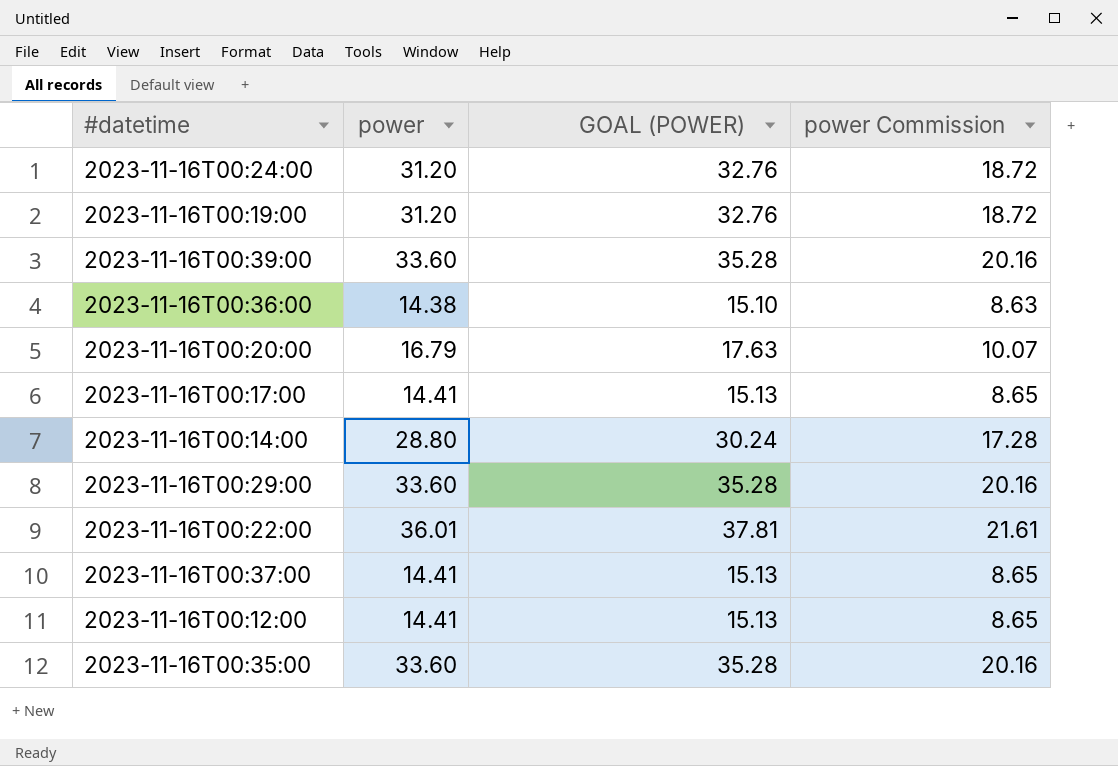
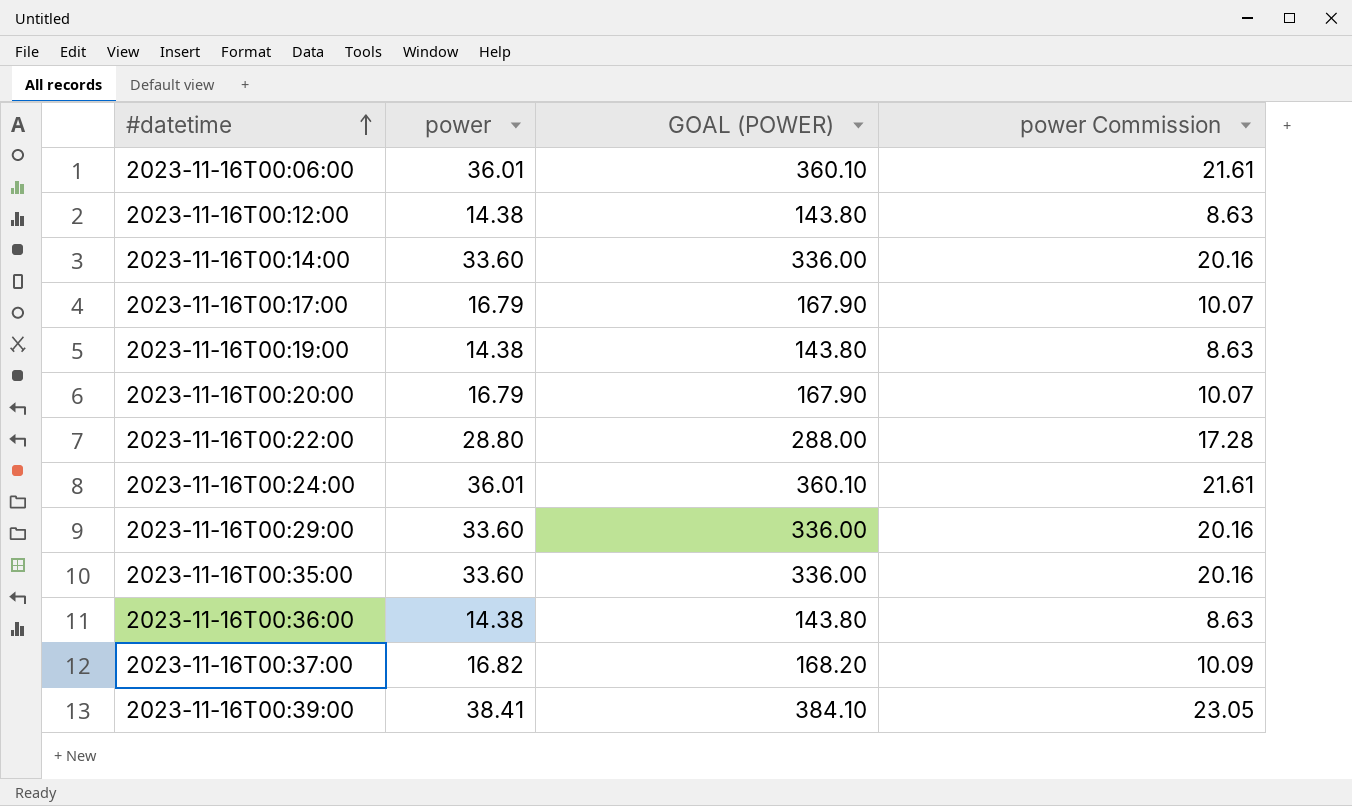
row order: none -> #datetime ascending
column GOAL (POWER) | formula: [power] * 1.05 -> [power] * 10
row 2023-11-16T00:06:00: none -> 36.01 | 360.10 | 21.61
2023-11-16T00:12:00 | power: 14.41 -> 14.38
2023-11-16T00:12:00 | power Commission: 8.65 -> 8.63
2023-11-16T00:14:00 | power: 28.80 -> 33.60
2023-11-16T00:14:00 | power Commission: 17.28 -> 20.16
2023-11-16T00:17:00 | power: 14.41 -> 16.79
2023-11-16T00:17:00 | power Commission: 8.65 -> 10.07
2023-11-16T00:19:00 | power: 31.20 -> 14.38
2023-11-16T00:19:00 | power Commission: 18.72 -> 8.63
2023-11-16T00:22:00 | power: 36.01 -> 28.80
2023-11-16T00:22:00 | power Commission: 21.61 -> 17.28
2023-11-16T00:24:00 | power: 31.20 -> 36.01
2023-11-16T00:24:00 | power Commission: 18.72 -> 21.61
2023-11-16T00:37:00 | power: 14.41 -> 16.82
2023-11-16T00:37:00 | power Commission: 8.65 -> 10.09
2023-11-16T00:39:00 | power: 33.60 -> 38.41
2023-11-16T00:39:00 | power Commission: 20.16 -> 23.05

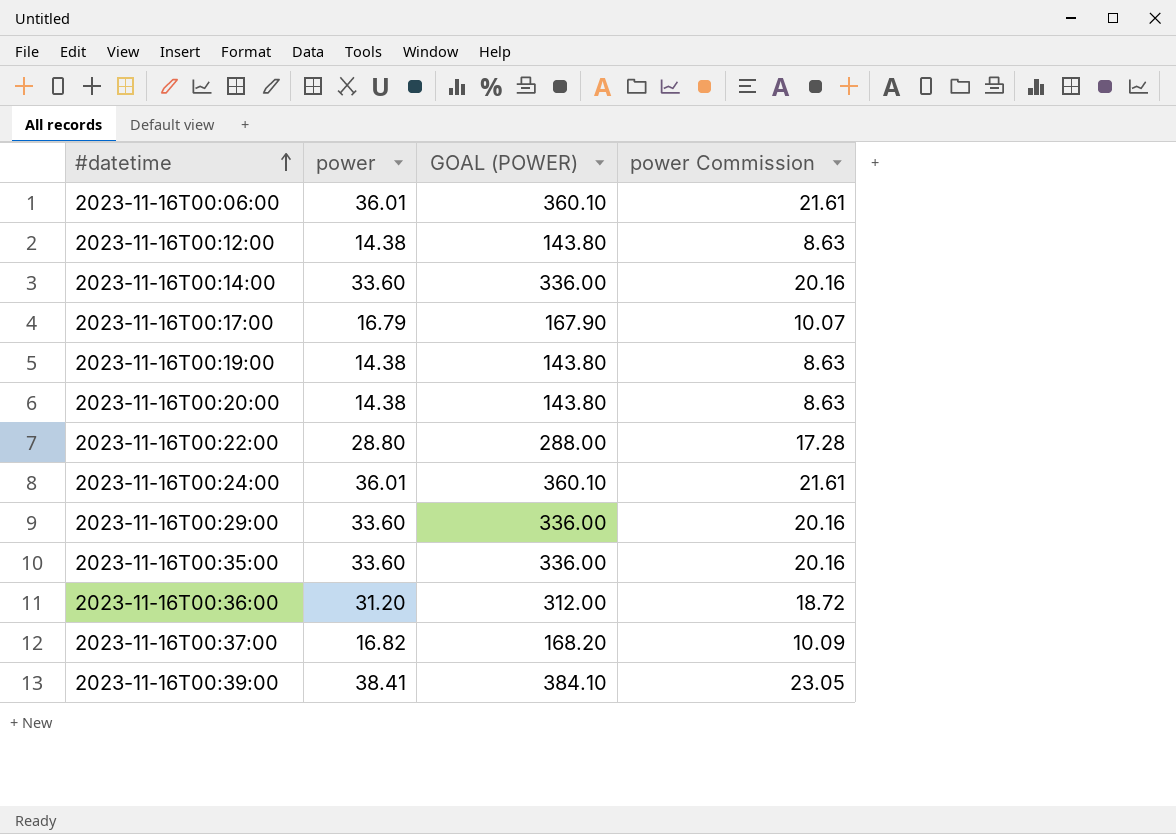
2023-11-16T00:20:00 | power: 16.79 -> 14.38
2023-11-16T00:20:00 | GOAL (POWER): 167.90 -> 143.80
2023-11-16T00:20:00 | power Commission: 10.07 -> 8.63
2023-11-16T00:36:00 | power: 14.38 -> 31.20
2023-11-16T00:36:00 | GOAL (POWER): 143.80 -> 312.00
2023-11-16T00:36:00 | power Commission: 8.63 -> 18.72

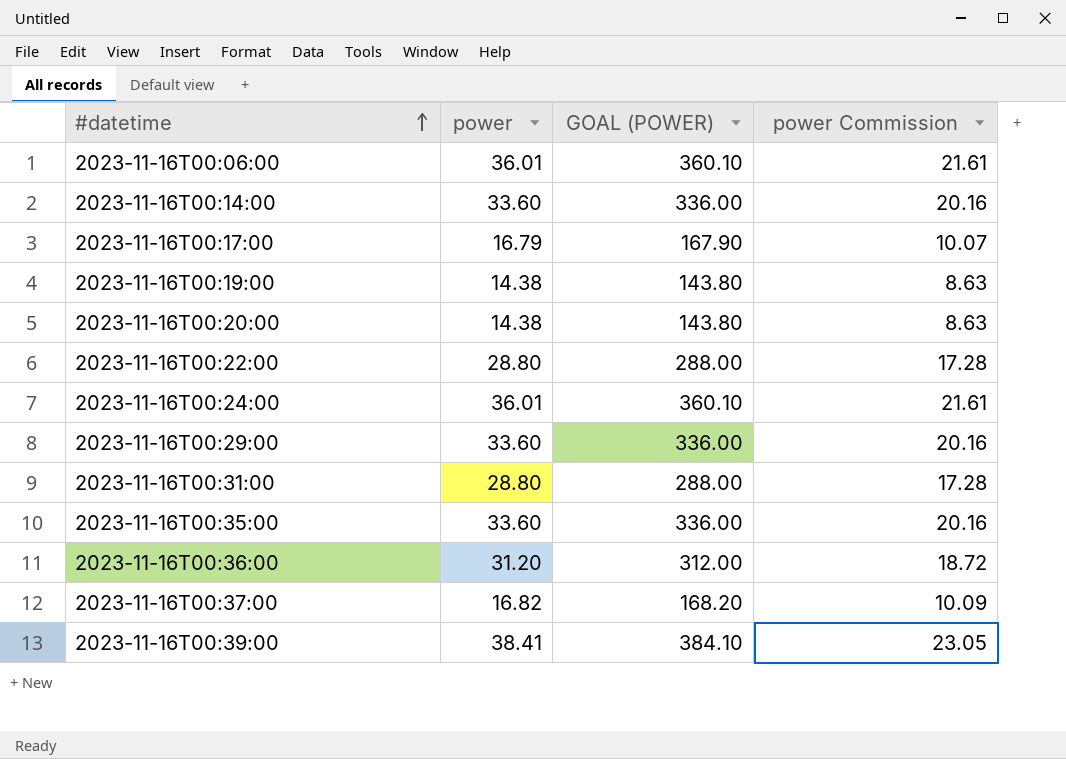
row 2023-11-16T00:12:00: 14.38 | 143.80 | 8.63 -> none
row 2023-11-16T00:31:00: none -> 28.80 | 288.00 | 17.28

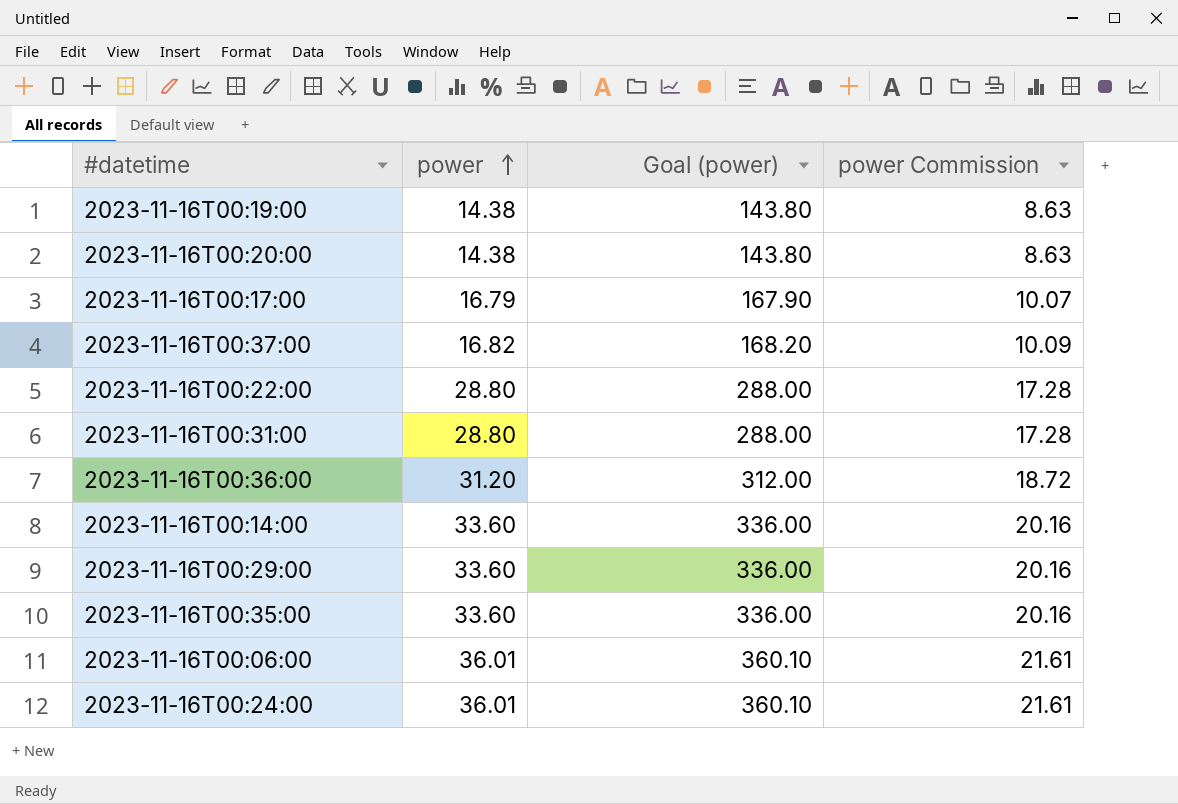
row order: #datetime ascending -> power ascending
column name: GOAL (POWER) -> Goal (power)
row 2023-11-16T00:39:00: 38.41 | 384.10 | 23.05 -> none

